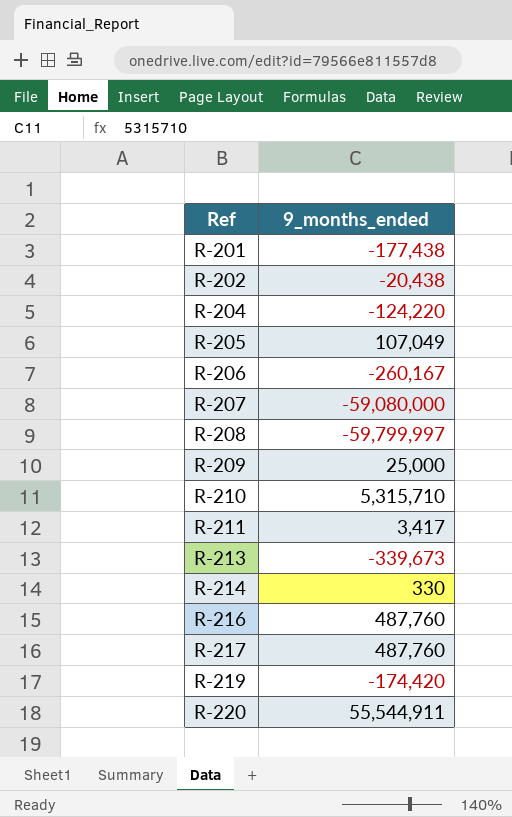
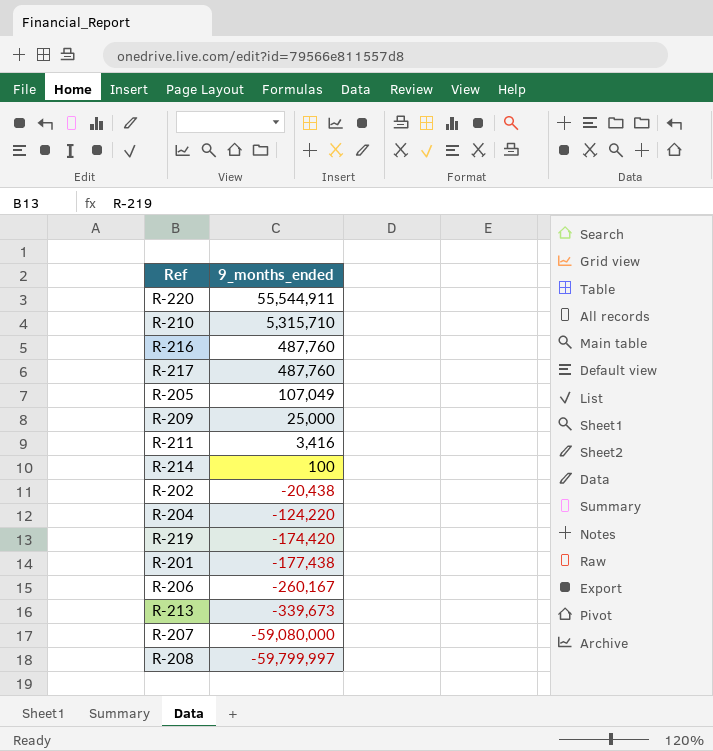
row order: Ref ascending -> 9_months_ended descending
R-211 | 9_months_ended: 3,417 -> 3,416
R-214 | 9_months_ended: 330 -> 100

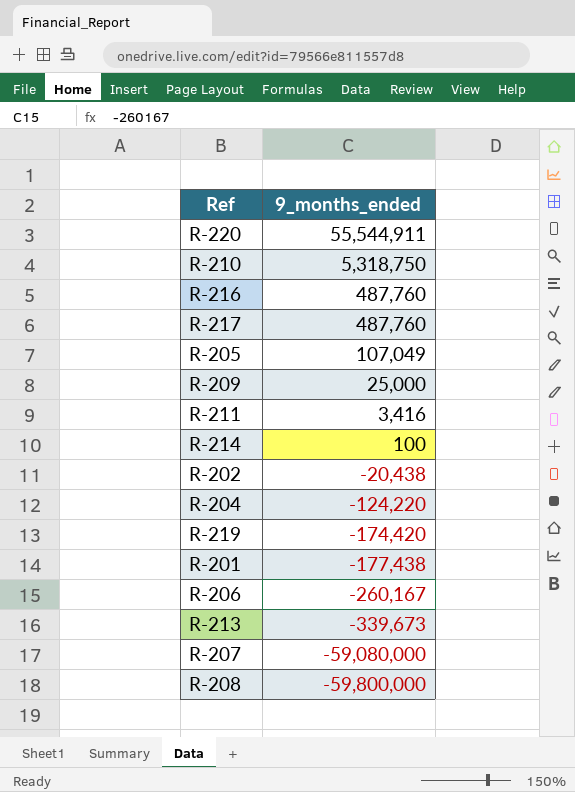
R-210 | 9_months_ended: 5,315,710 -> 5,318,750
R-208 | 9_months_ended: -59,799,997 -> -59,800,000

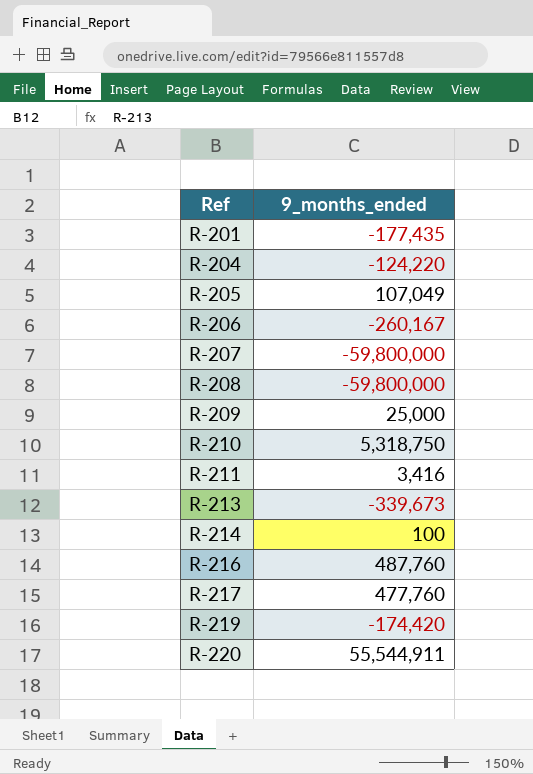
row order: 9_months_ended descending -> Ref ascending
row R-202: -20,438 -> none
R-201 | 9_months_ended: -177,438 -> -177,435
R-207 | 9_months_ended: -59,080,000 -> -59,800,000
R-217 | 9_months_ended: 487,760 -> 477,760

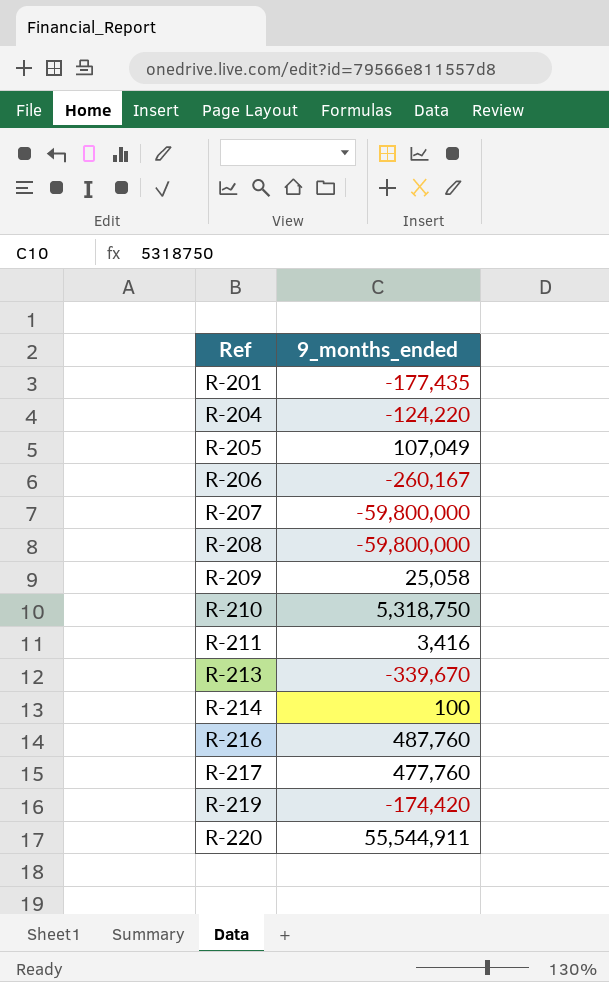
R-209 | 9_months_ended: 25,000 -> 25,058
R-213 | 9_months_ended: -339,673 -> -339,670

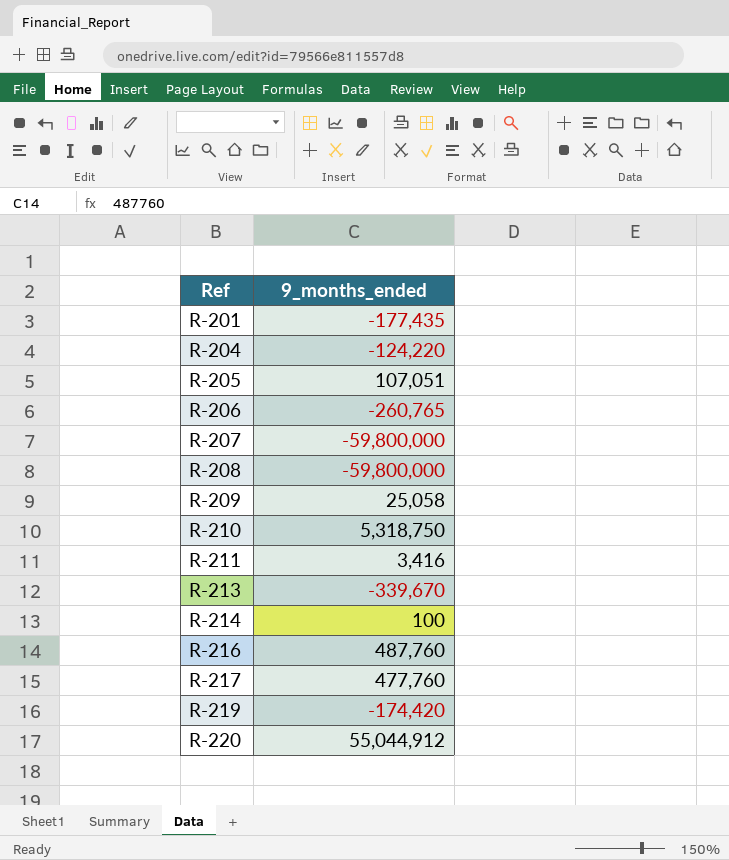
R-205 | 9_months_ended: 107,049 -> 107,051
R-206 | 9_months_ended: -260,167 -> -260,765
R-220 | 9_months_ended: 55,544,911 -> 55,044,912

